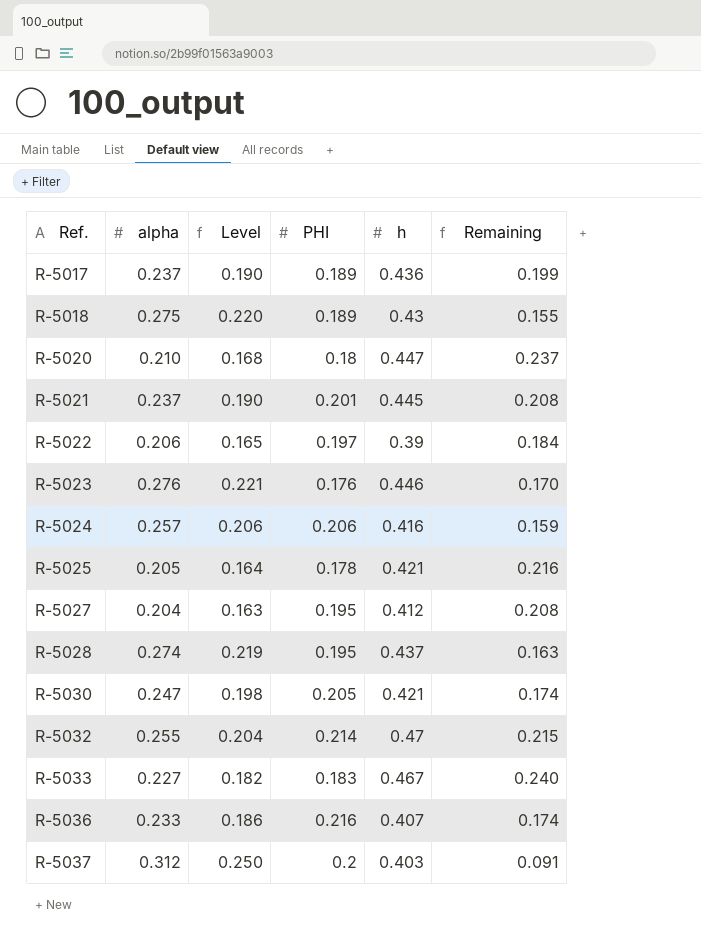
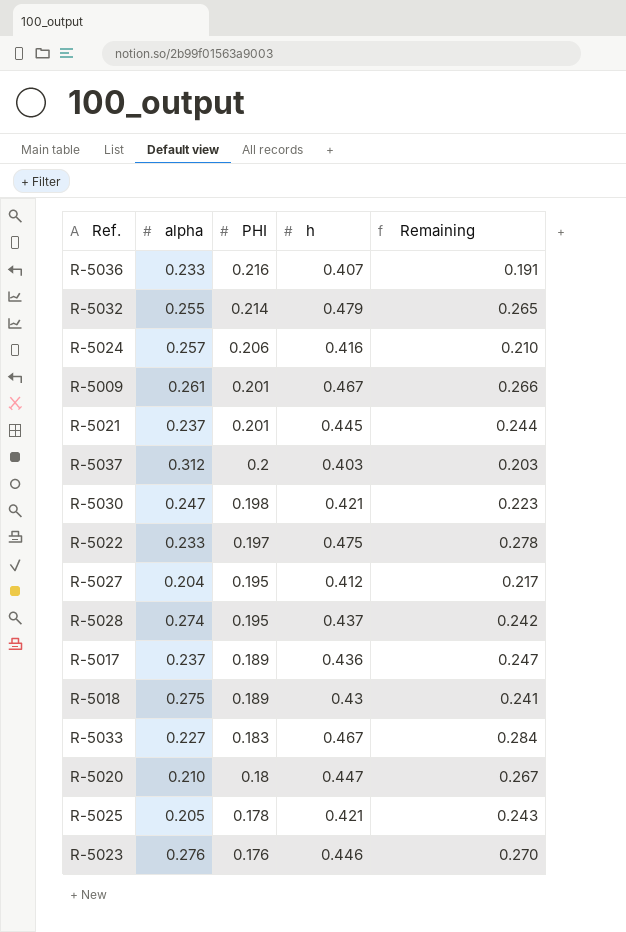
row order: Ref. ascending -> PHI descending
column Level | formula: [alpha] * 0.8 -> none
column Remaining | formula: [h] - [alpha] -> [h] - [PHI]
R-5032 | h: 0.47 -> 0.479
row R-5009: none -> 0.261 | 0.201 | 0.467 | 0.266
R-5030 | PHI: 0.205 -> 0.198
R-5022 | alpha: 0.206 -> 0.233
R-5022 | h: 0.39 -> 0.475

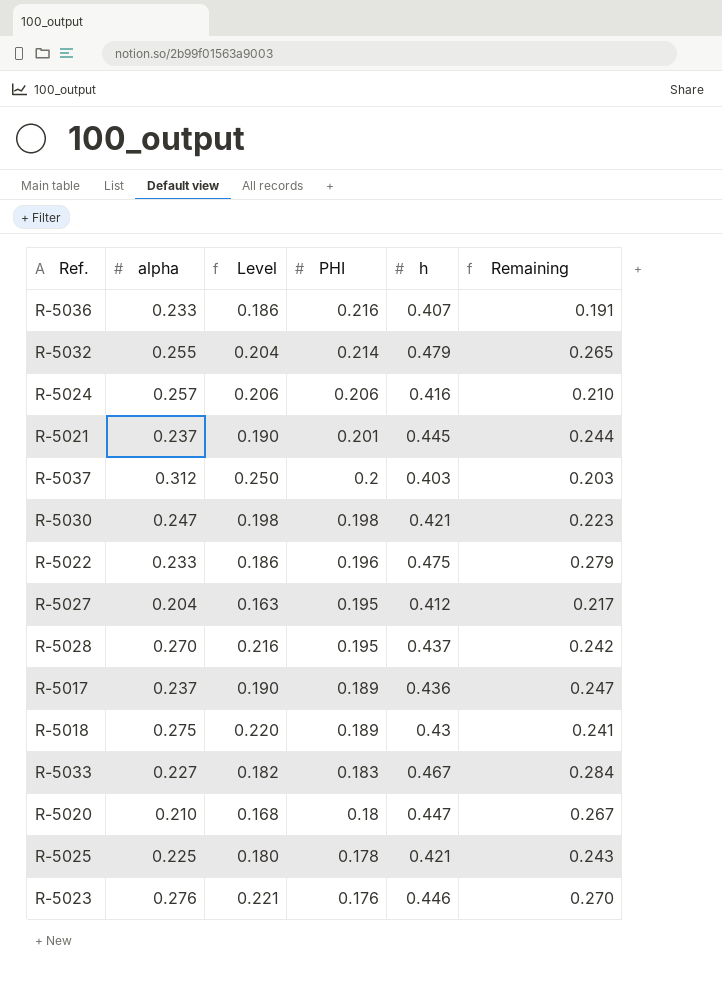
column Level | formula: none -> [alpha] * 0.8
row R-5009: 0.261 | 0.201 | 0.467 | 0.266 -> none
R-5022 | PHI: 0.197 -> 0.196
R-5022 | Remaining: 0.278 -> 0.279
R-5028 | alpha: 0.274 -> 0.270
R-5025 | alpha: 0.205 -> 0.225

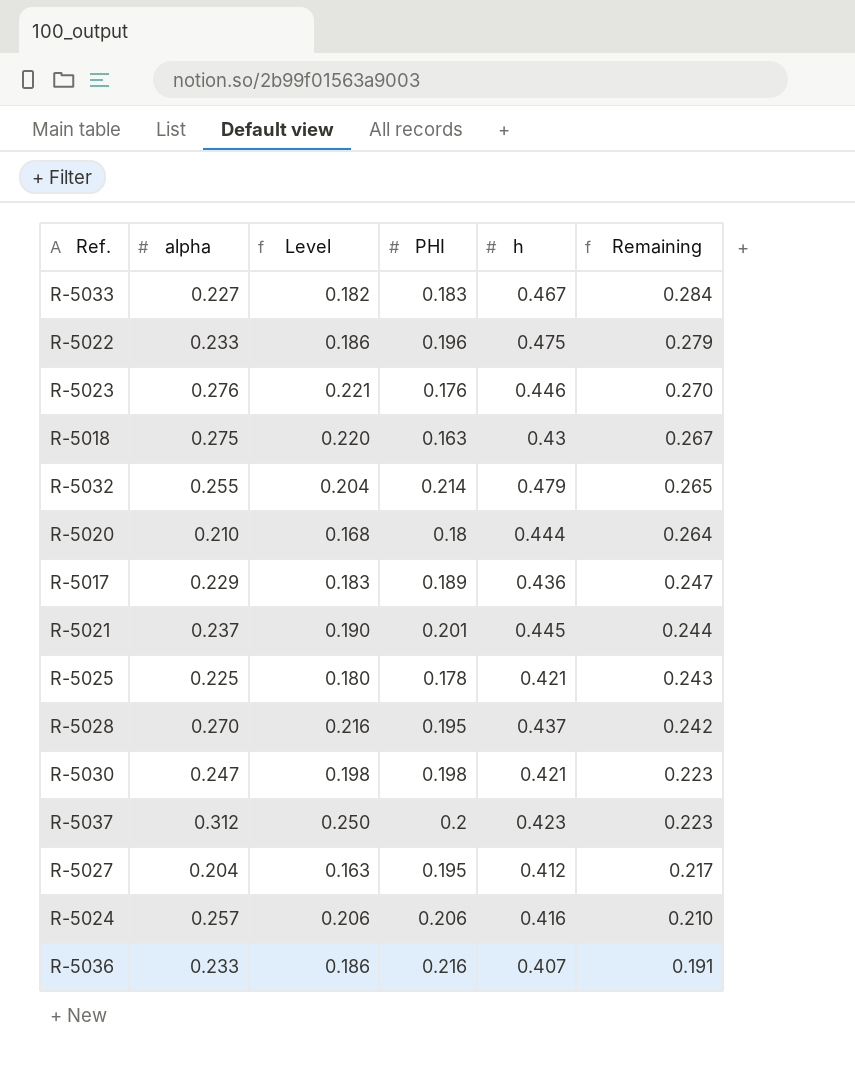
row order: PHI descending -> Remaining descending
R-5018 | PHI: 0.189 -> 0.163
R-5018 | Remaining: 0.241 -> 0.267
R-5020 | h: 0.447 -> 0.444
R-5020 | Remaining: 0.267 -> 0.264
R-5017 | alpha: 0.237 -> 0.229
R-5017 | Level: 0.190 -> 0.183
R-5037 | h: 0.403 -> 0.423
R-5037 | Remaining: 0.203 -> 0.223

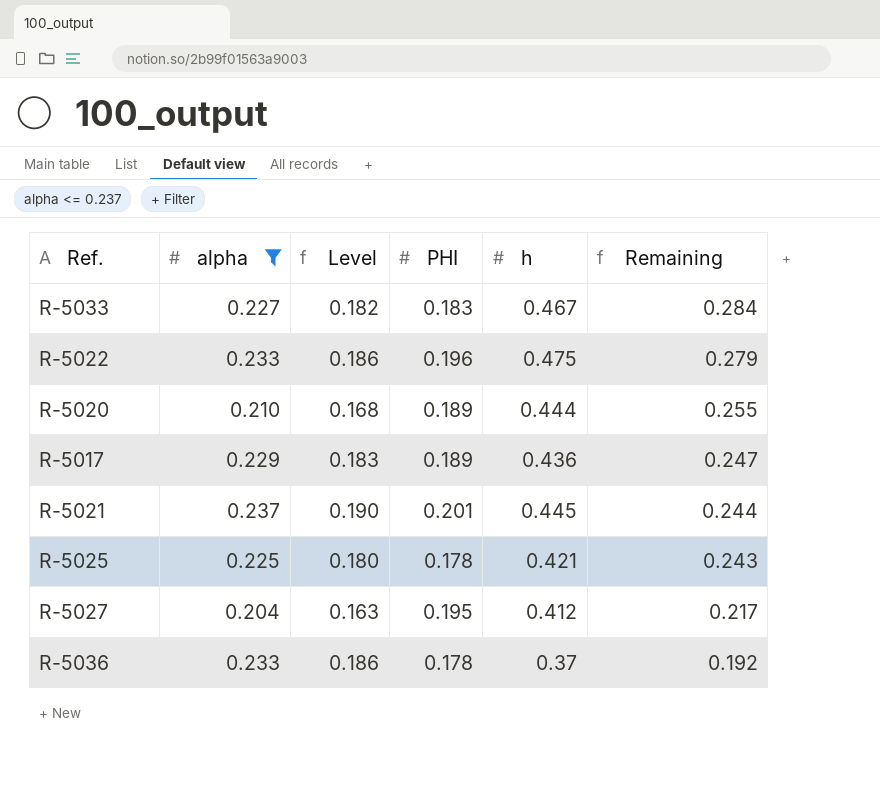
filter: none -> alpha <= 0.237
R-5020 | PHI: 0.18 -> 0.189
R-5020 | Remaining: 0.264 -> 0.255
R-5036 | PHI: 0.216 -> 0.178
R-5036 | h: 0.407 -> 0.37
R-5036 | Remaining: 0.191 -> 0.192

